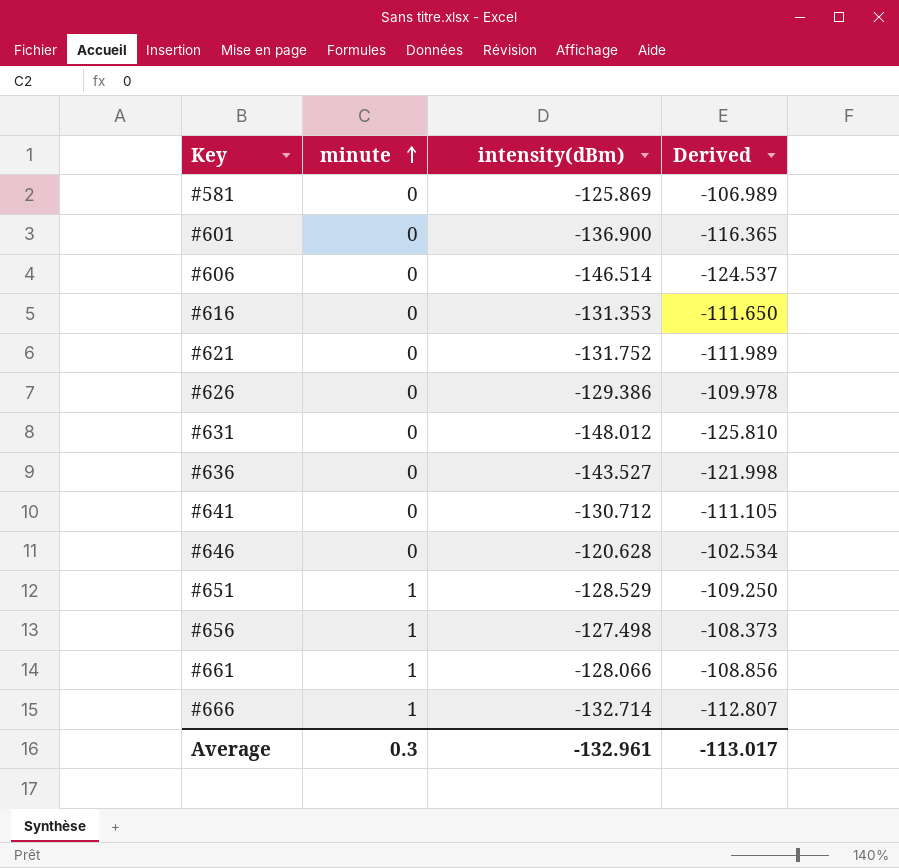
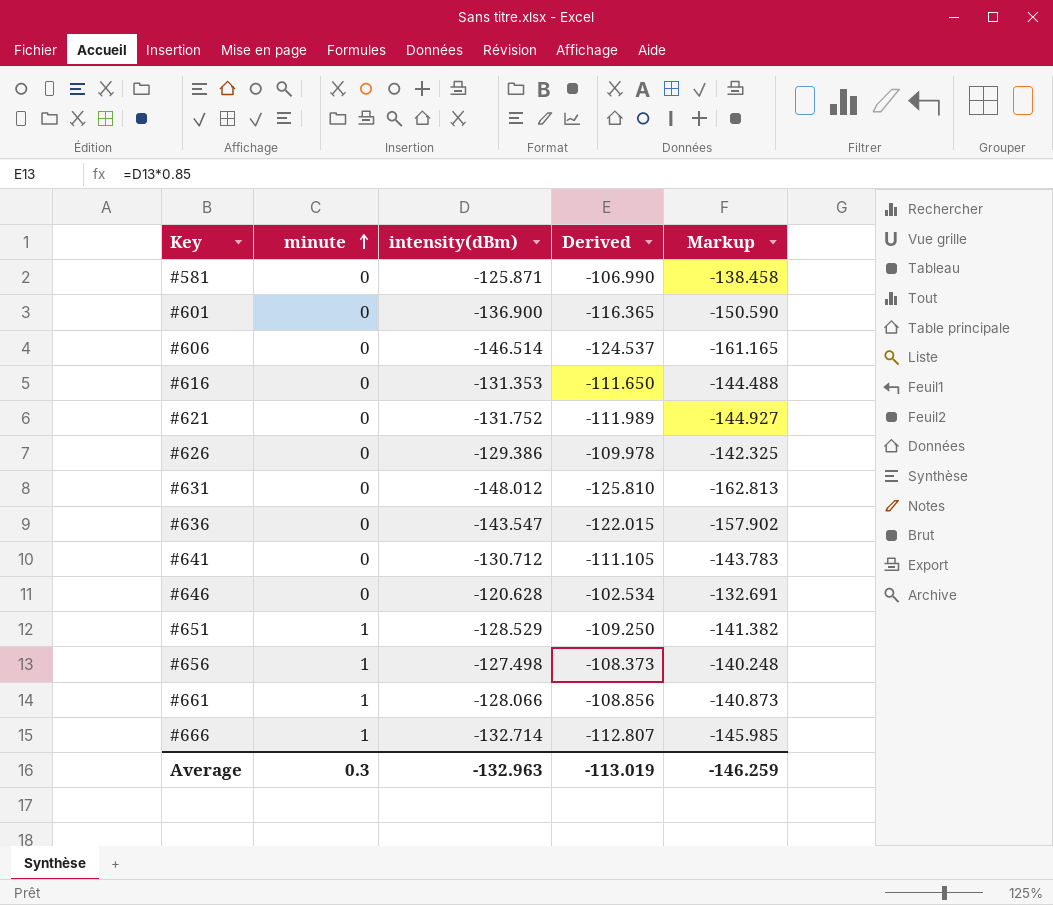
column Markup | formula: none -> [intensity(dBm)] * 1.1
#581 | intensity(dBm): -125.869 -> -125.871
#581 | Derived: -106.989 -> -106.990
#636 | intensity(dBm): -143.527 -> -143.547
#636 | Derived: -121.998 -> -122.015
Average | intensity(dBm): -132.961 -> -132.963
Average | Derived: -113.017 -> -113.019

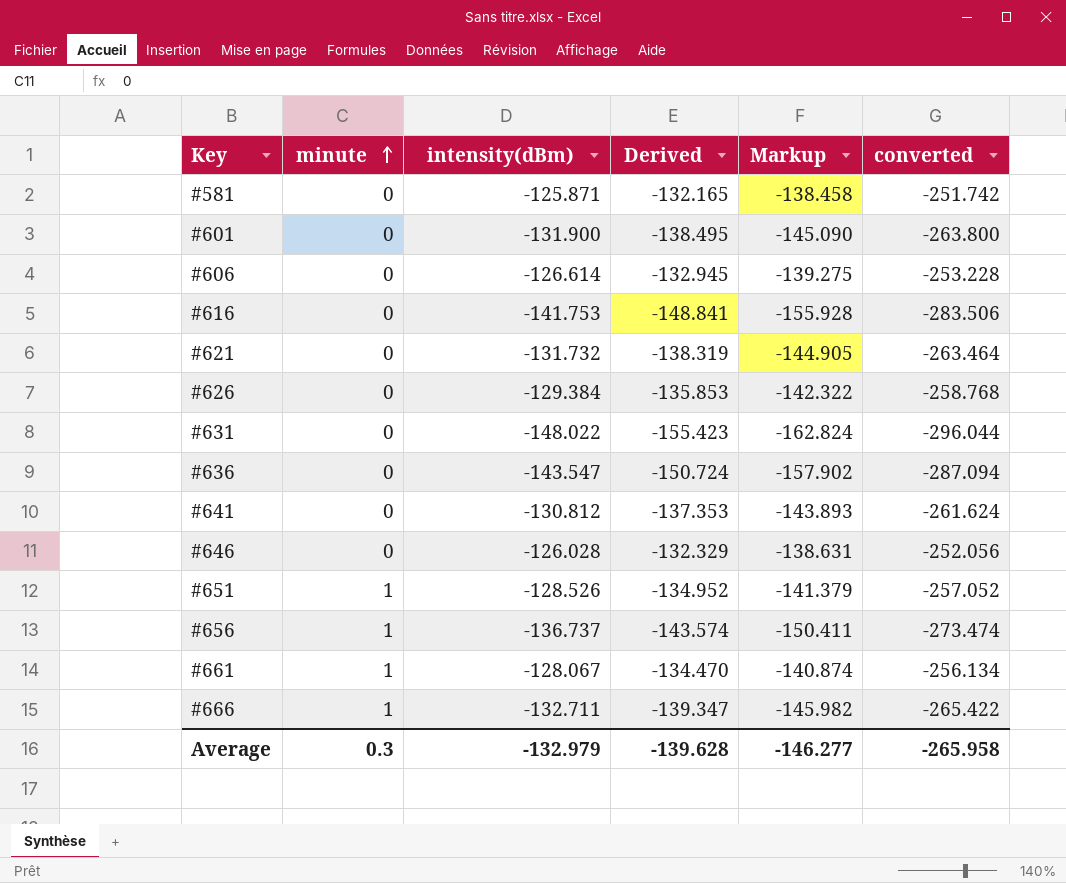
column Derived | formula: [intensity(dBm)] * 0.85 -> [intensity(dBm)] * 1.05
column converted | formula: none -> [intensity(dBm)] * 2
#601 | intensity(dBm): -136.900 -> -131.900
#601 | Markup: -150.590 -> -145.090
#606 | intensity(dBm): -146.514 -> -126.614
#606 | Markup: -161.165 -> -139.275
#616 | intensity(dBm): -131.353 -> -141.753
#616 | Markup: -144.488 -> -155.928
#621 | intensity(dBm): -131.752 -> -131.732
#621 | Markup: -144.927 -> -144.905
#626 | intensity(dBm): -129.386 -> -129.384
#626 | Markup: -142.325 -> -142.322
#631 | intensity(dBm): -148.012 -> -148.022
#631 | Markup: -162.813 -> -162.824
#641 | intensity(dBm): -130.712 -> -130.812
#641 | Markup: -143.783 -> -143.893
#646 | intensity(dBm): -120.628 -> -126.028
#646 | Markup: -132.691 -> -138.631
#651 | intensity(dBm): -128.529 -> -128.526
#651 | Markup: -141.382 -> -141.379
#656 | intensity(dBm): -127.498 -> -136.737
#656 | Markup: -140.248 -> -150.411
#661 | intensity(dBm): -128.066 -> -128.067
#661 | Markup: -140.873 -> -140.874
#666 | intensity(dBm): -132.714 -> -132.711
#666 | Markup: -145.985 -> -145.982
Average | intensity(dBm): -132.963 -> -132.979
Average | Derived: -113.019 -> -139.628
Average | Markup: -146.259 -> -146.277

